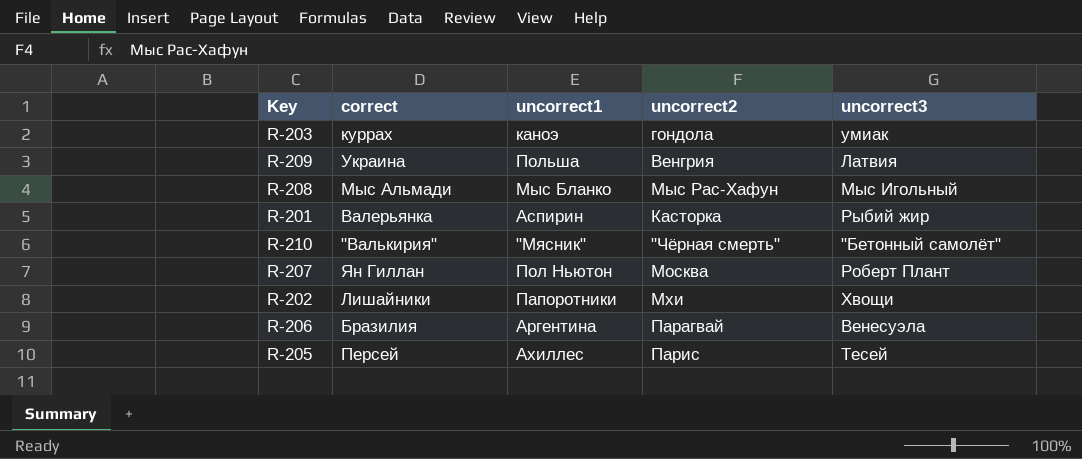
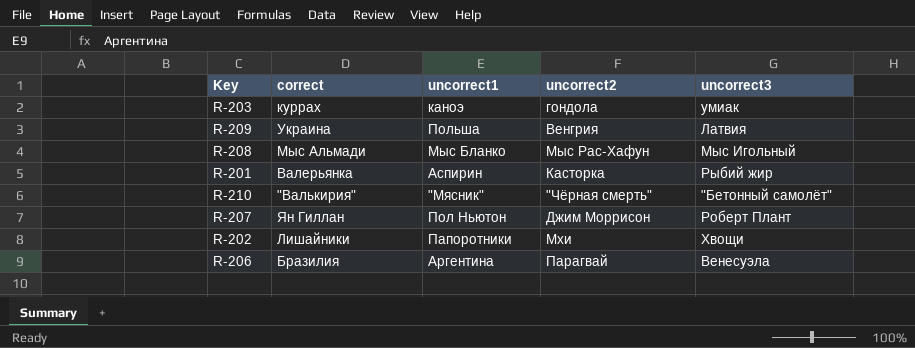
row R-205: Персей | Ахиллес | Парис | Тесей -> none
R-207 | uncorrect2: Москва -> Джим Моррисон

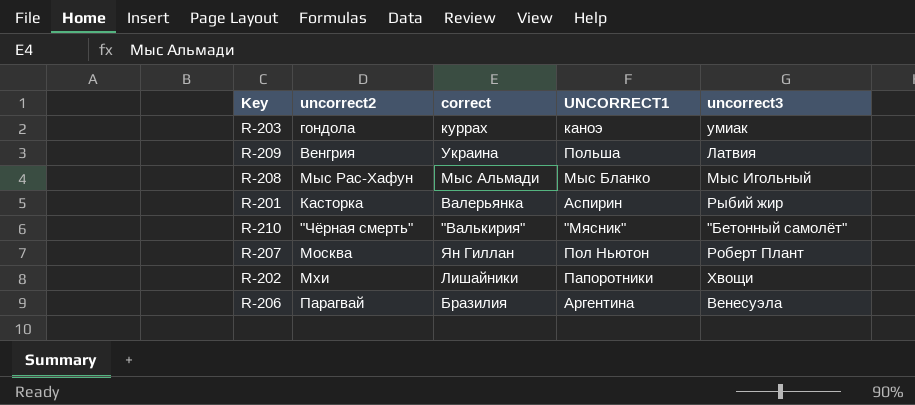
column uncorrect2 | position: 4 -> 2
column name: uncorrect1 -> UNCORRECT1
R-207 | uncorrect2: Джим Моррисон -> Москва

